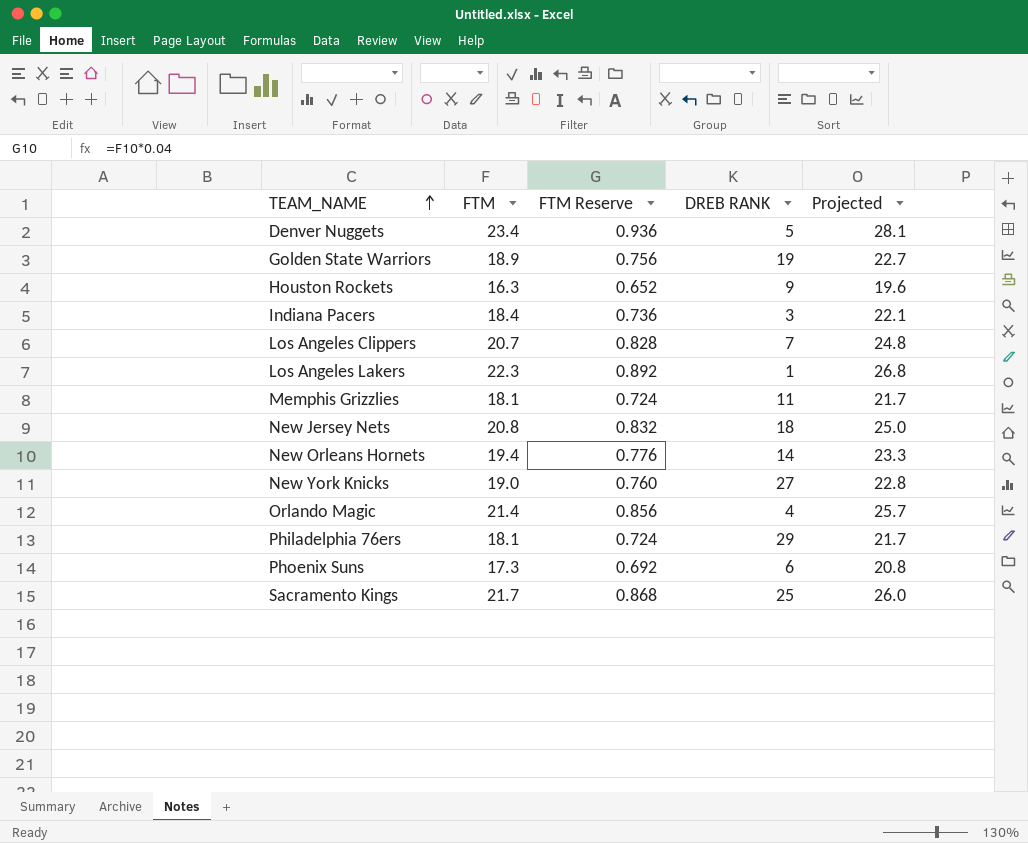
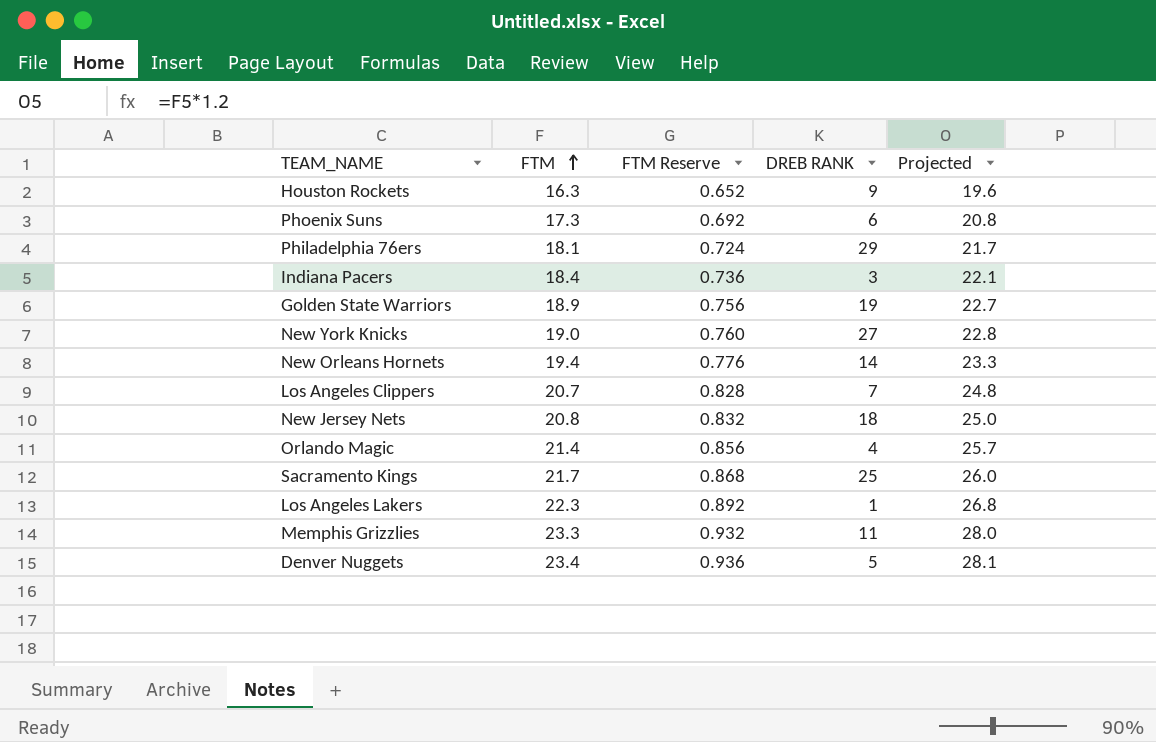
row order: TEAM_NAME ascending -> FTM ascending
Memphis Grizzlies | FTM: 18.1 -> 23.3
Memphis Grizzlies | FTM Reserve: 0.724 -> 0.932
Memphis Grizzlies | Projected: 21.7 -> 28.0

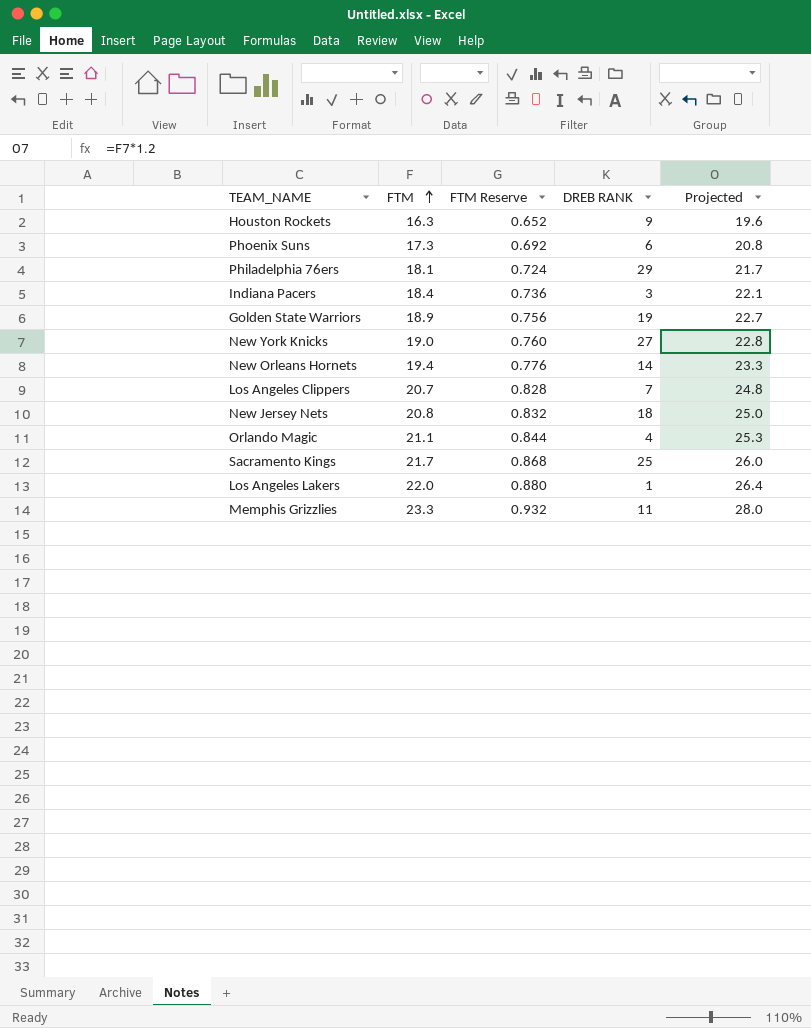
row Denver Nuggets: 23.4 | 0.936 | 5 | 28.1 -> none
Orlando Magic | FTM: 21.4 -> 21.1
Orlando Magic | FTM Reserve: 0.856 -> 0.844
Orlando Magic | Projected: 25.7 -> 25.3
Los Angeles Lakers | FTM: 22.3 -> 22.0
Los Angeles Lakers | FTM Reserve: 0.892 -> 0.880
Los Angeles Lakers | Projected: 26.8 -> 26.4

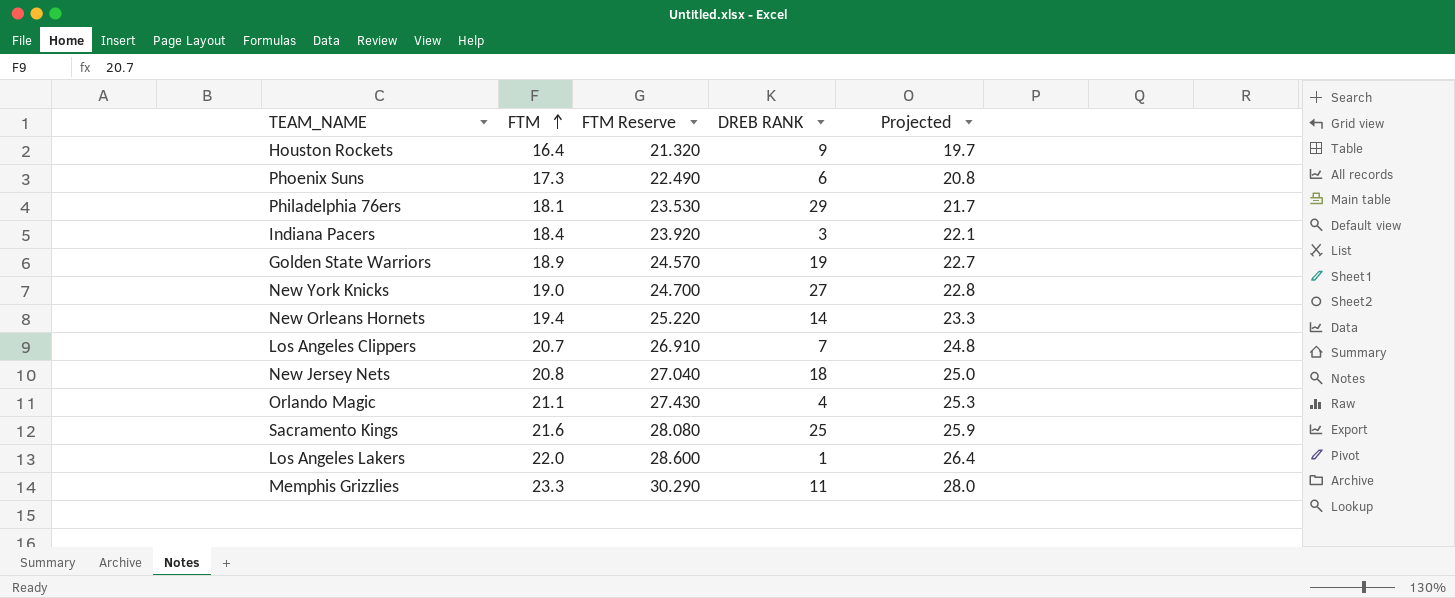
column FTM Reserve | formula: [FTM] * 0.04 -> [FTM] * 1.3
Houston Rockets | FTM: 16.3 -> 16.4
Houston Rockets | Projected: 19.6 -> 19.7
Sacramento Kings | FTM: 21.7 -> 21.6
Sacramento Kings | Projected: 26.0 -> 25.9

